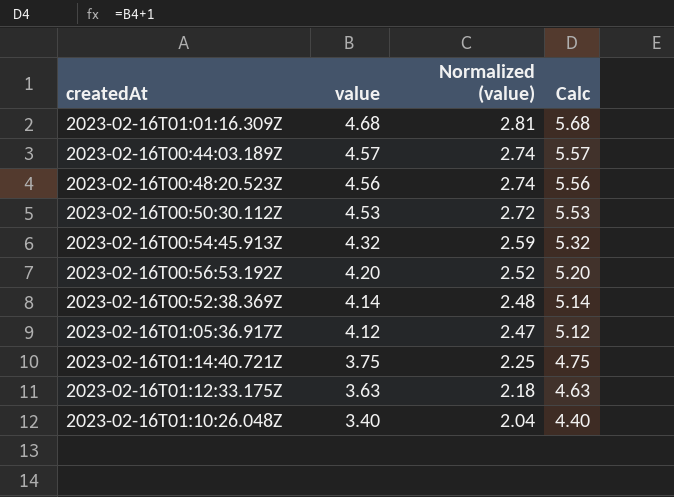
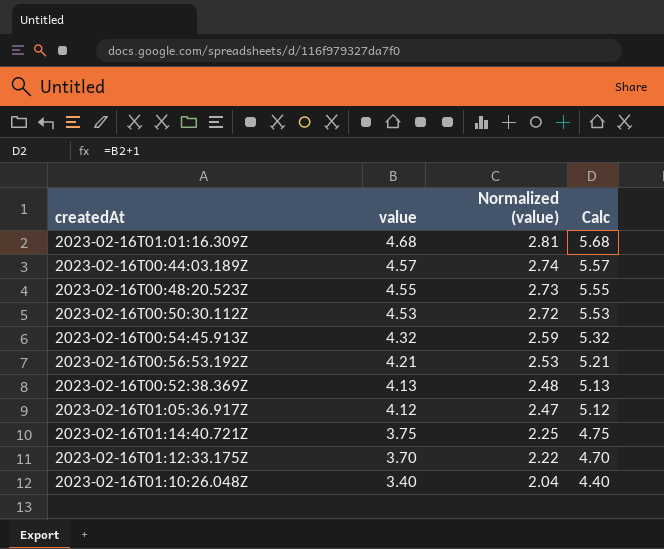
2023-02-16T00:48:20.523Z | value: 4.56 -> 4.55
2023-02-16T00:48:20.523Z | Normalized (value): 2.74 -> 2.73
2023-02-16T00:48:20.523Z | Calc: 5.56 -> 5.55
2023-02-16T00:56:53.192Z | value: 4.20 -> 4.21
2023-02-16T00:56:53.192Z | Normalized (value): 2.52 -> 2.53
2023-02-16T00:56:53.192Z | Calc: 5.20 -> 5.21
2023-02-16T00:52:38.369Z | value: 4.14 -> 4.13
2023-02-16T00:52:38.369Z | Calc: 5.14 -> 5.13
2023-02-16T01:12:33.175Z | value: 3.63 -> 3.70
2023-02-16T01:12:33.175Z | Normalized (value): 2.18 -> 2.22
2023-02-16T01:12:33.175Z | Calc: 4.63 -> 4.70

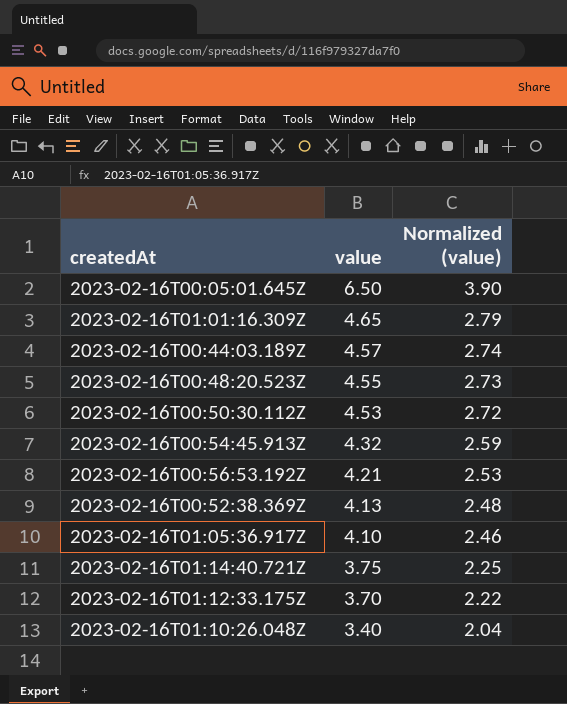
column Calc | formula: [value] + 1 -> none
row 2023-02-16T00:05:01.645Z: none -> 6.50 | 3.90
2023-02-16T01:01:16.309Z | value: 4.68 -> 4.65
2023-02-16T01:01:16.309Z | Normalized (value): 2.81 -> 2.79
2023-02-16T01:05:36.917Z | value: 4.12 -> 4.10
2023-02-16T01:05:36.917Z | Normalized (value): 2.47 -> 2.46

